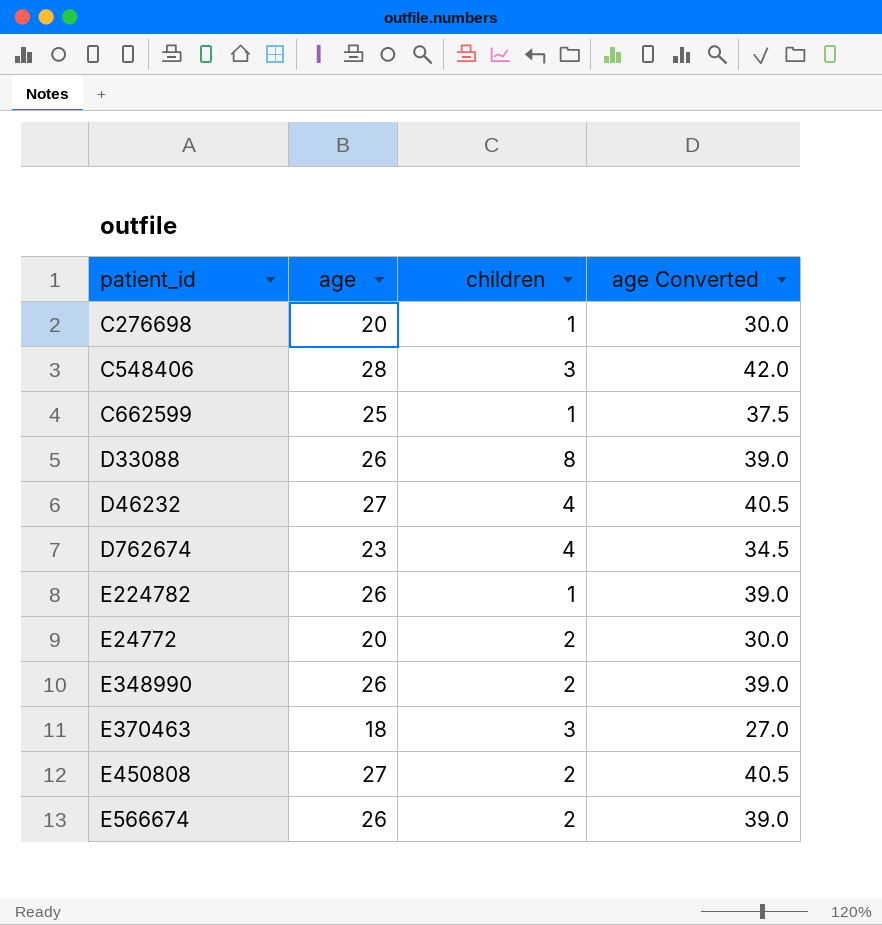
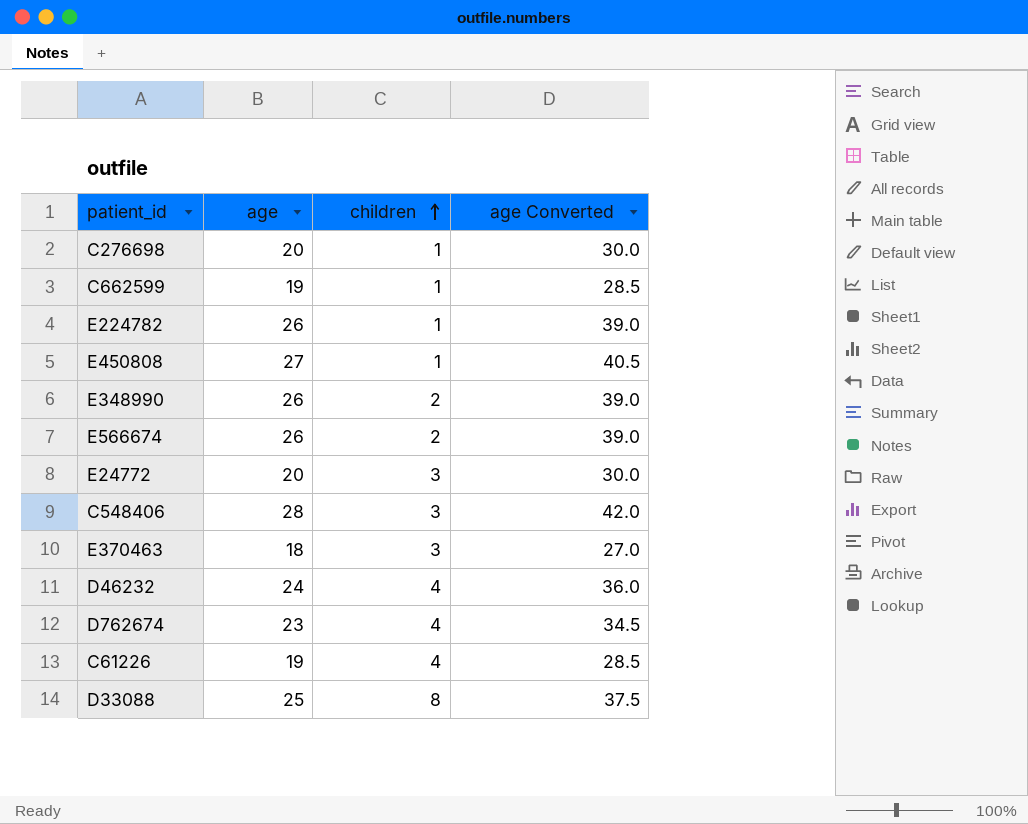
row order: none -> children ascending
C662599 | age: 25 -> 19
C662599 | age Converted: 37.5 -> 28.5
E450808 | children: 2 -> 1
E24772 | children: 2 -> 3
D46232 | age: 27 -> 24
D46232 | age Converted: 40.5 -> 36.0
row C61226: none -> 19 | 4 | 28.5
D33088 | age: 26 -> 25
D33088 | age Converted: 39.0 -> 37.5

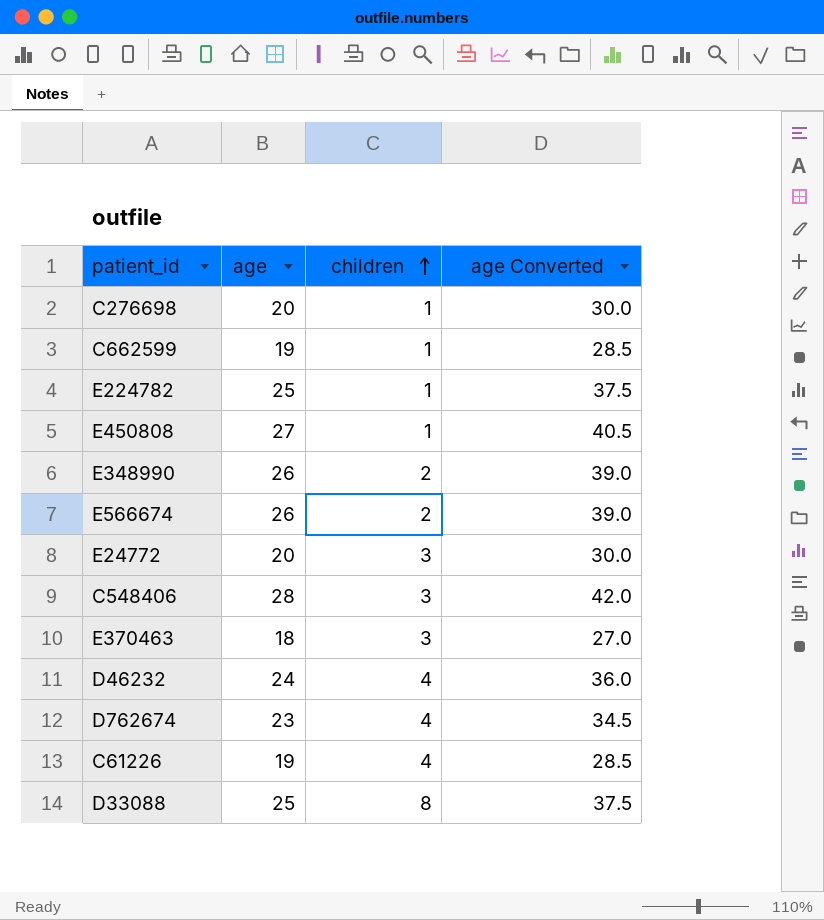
E224782 | age: 26 -> 25
E224782 | age Converted: 39.0 -> 37.5

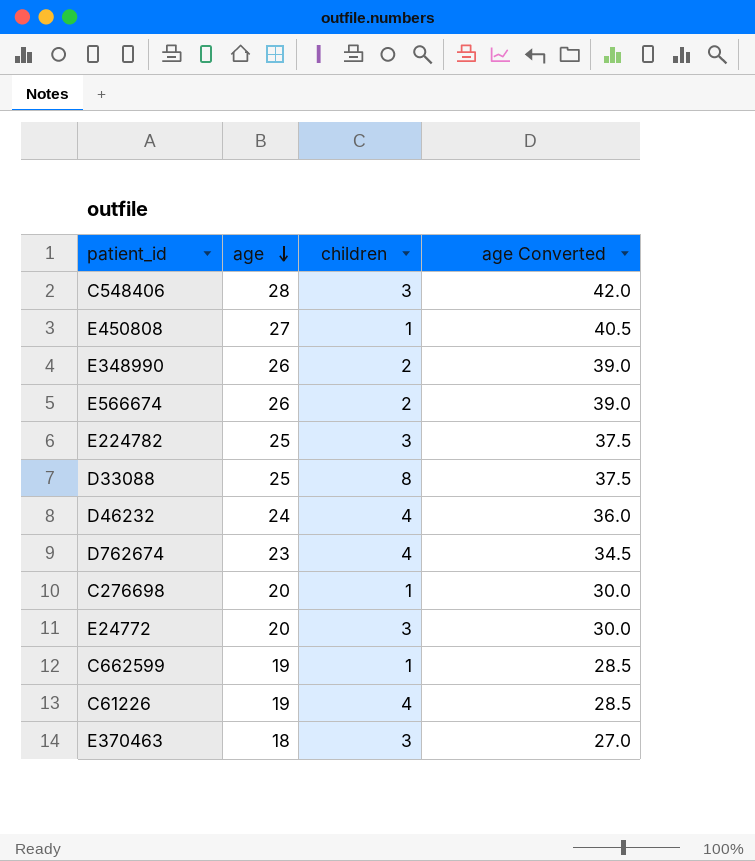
row order: children ascending -> age descending
E224782 | children: 1 -> 3

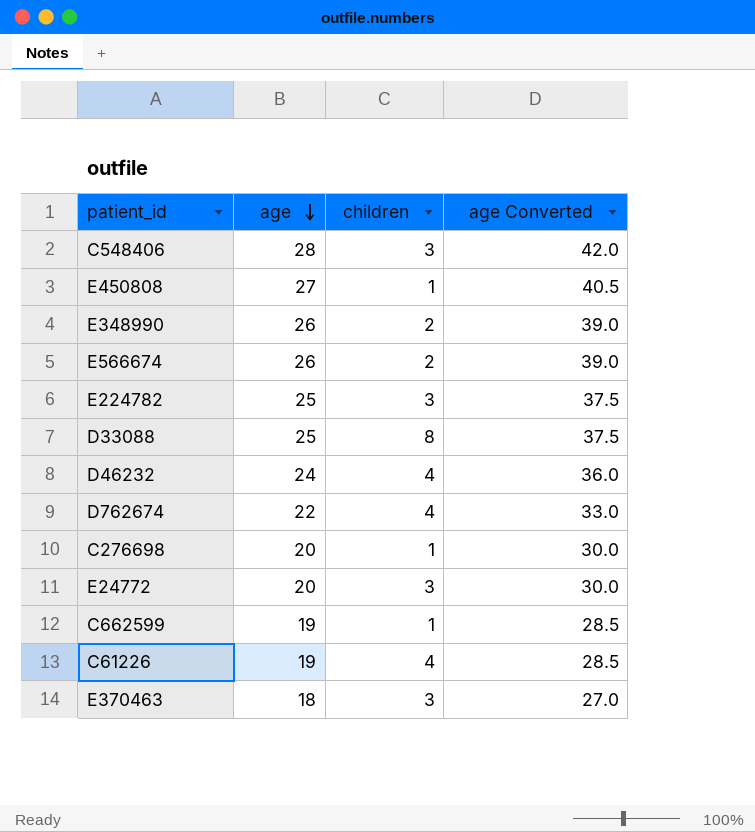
D762674 | age: 23 -> 22
D762674 | age Converted: 34.5 -> 33.0

